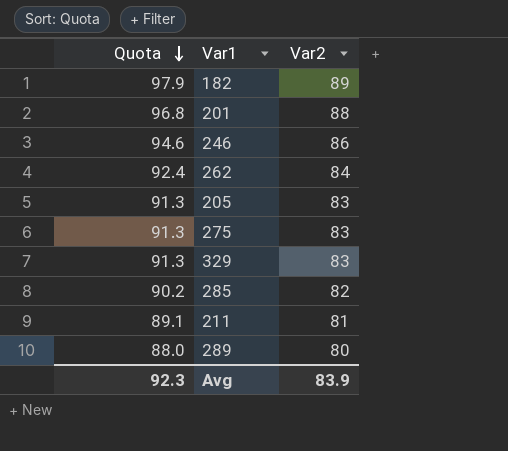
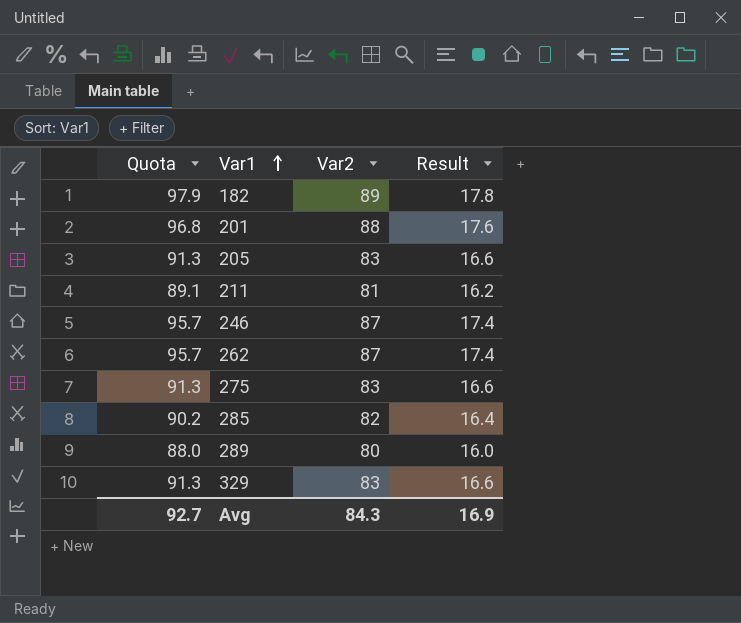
row order: Quota descending -> Var1 ascending
column Result | formula: none -> [Var2] * 0.2
246 | Quota: 94.6 -> 95.7
246 | Var2: 86 -> 87
262 | Quota: 92.4 -> 95.7
262 | Var2: 84 -> 87
Avg | Quota: 92.3 -> 92.7
Avg | Var2: 83.9 -> 84.3

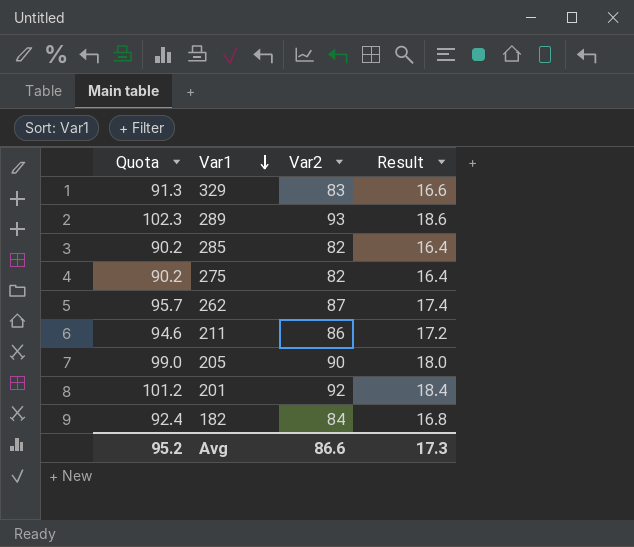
row order: Var1 ascending -> Var1 descending
row 246: 95.7 | 87 | 17.4 -> none
289 | Quota: 88.0 -> 102.3
289 | Var2: 80 -> 93
289 | Result: 16.0 -> 18.6
275 | Quota: 91.3 -> 90.2
275 | Var2: 83 -> 82
275 | Result: 16.6 -> 16.4
211 | Quota: 89.1 -> 94.6
211 | Var2: 81 -> 86
211 | Result: 16.2 -> 17.2
205 | Quota: 91.3 -> 99.0
205 | Var2: 83 -> 90
205 | Result: 16.6 -> 18.0
201 | Quota: 96.8 -> 101.2
201 | Var2: 88 -> 92
201 | Result: 17.6 -> 18.4
182 | Quota: 97.9 -> 92.4
182 | Var2: 89 -> 84
182 | Result: 17.8 -> 16.8
Avg | Quota: 92.7 -> 95.2
Avg | Var2: 84.3 -> 86.6
Avg | Result: 16.9 -> 17.3

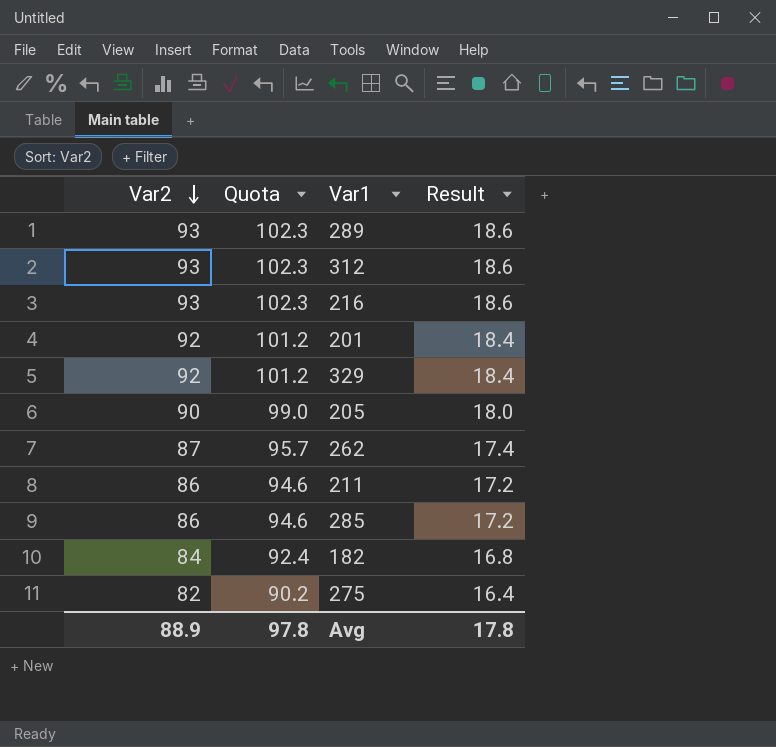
row order: Var1 descending -> Var2 descending
column Var2 | position: 3 -> 1
row 312: none -> 93 | 102.3 | 18.6
row 216: none -> 93 | 102.3 | 18.6
329 | Var2: 83 -> 92
329 | Quota: 91.3 -> 101.2
329 | Result: 16.6 -> 18.4
285 | Var2: 82 -> 86
285 | Quota: 90.2 -> 94.6
285 | Result: 16.4 -> 17.2
Avg | Var2: 86.6 -> 88.9
Avg | Quota: 95.2 -> 97.8
Avg | Result: 17.3 -> 17.8

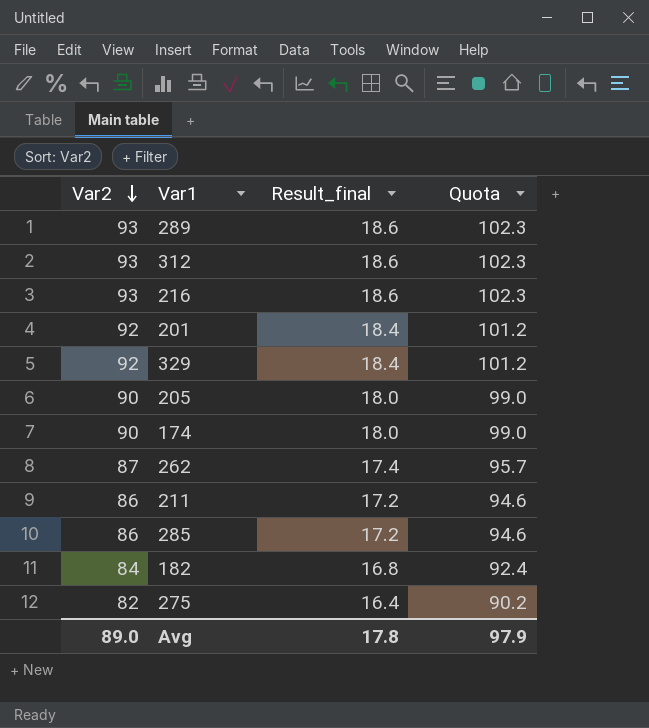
column name: Result -> Result_final
column Quota | position: 2 -> 4
row 174: none -> 90 | 18.0 | 99.0
Avg | Var2: 88.9 -> 89.0
Avg | Quota: 97.8 -> 97.9

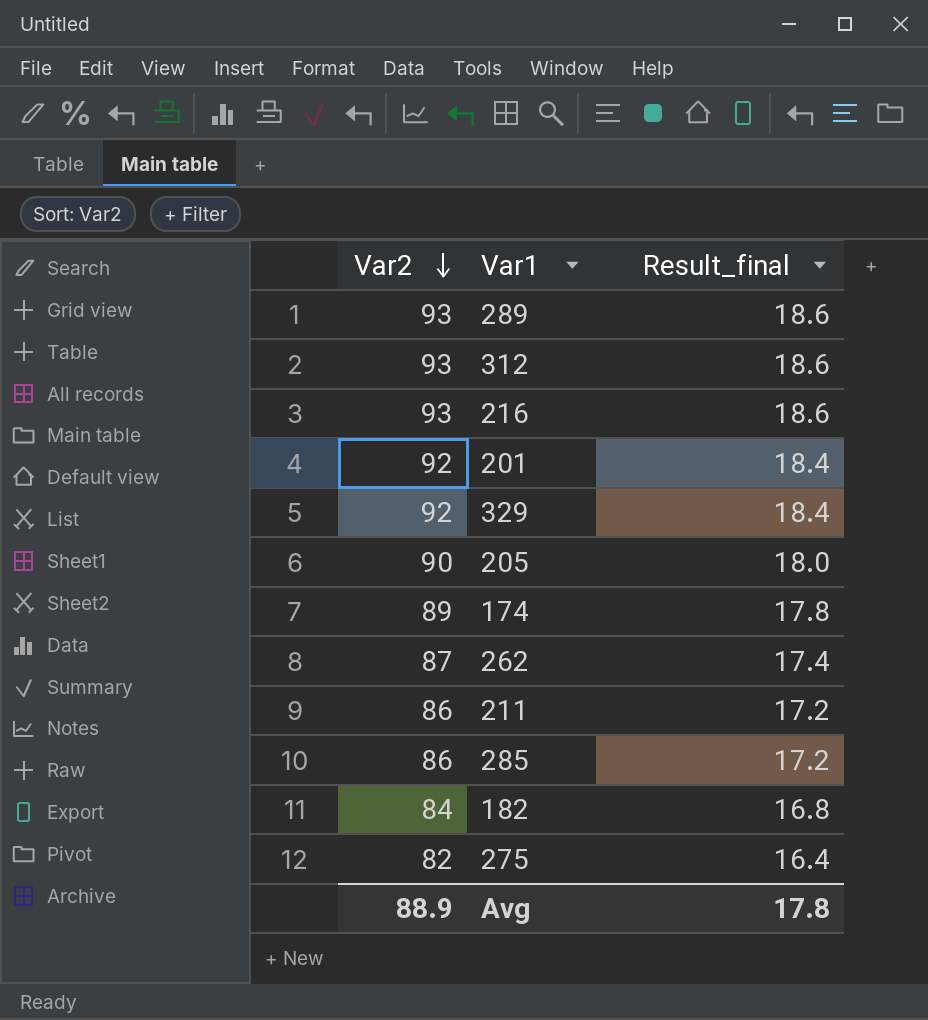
column Quota | formula: [Var2] * 1.1 -> none
174 | Var2: 90 -> 89
174 | Result_final: 18.0 -> 17.8
Avg | Var2: 89.0 -> 88.9

